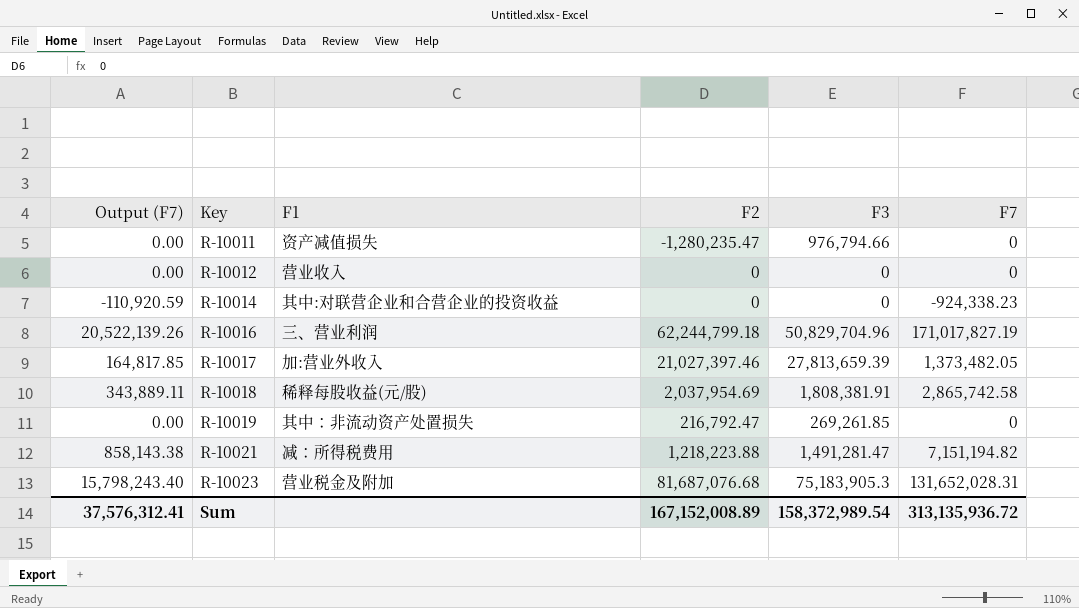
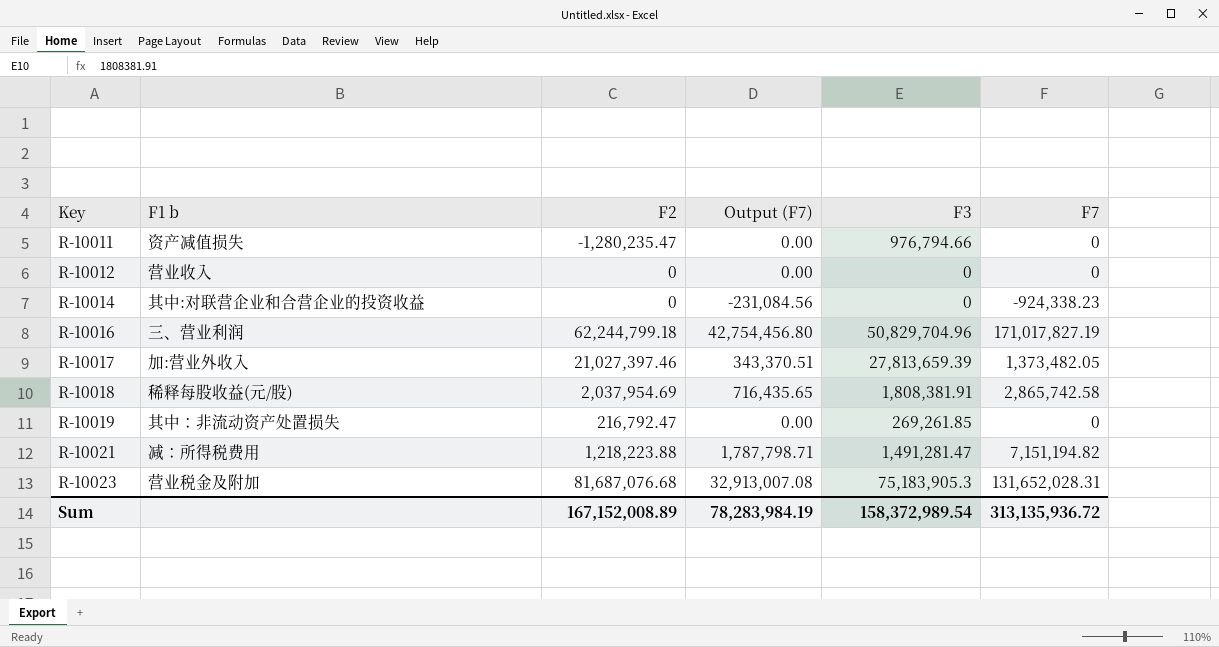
column name: F1 -> F1 b
column Output (F7) | formula: [F7] * 0.12 -> [F7] * 0.25
column Output (F7) | position: 1 -> 4
Sum | Output (F7): 37,576,312.41 -> 78,283,984.19

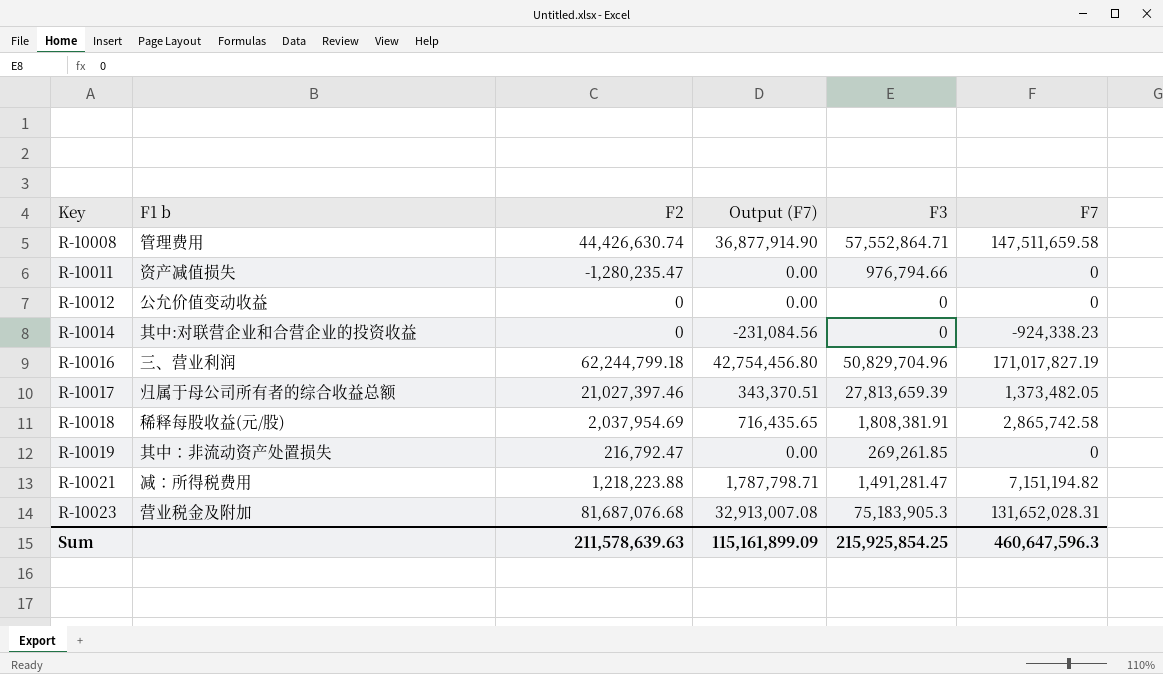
row R-10008: none -> 管理费用 | 44,426,630.74 | 36,877,914.90 | 57,552,864.71 | 147,511,659.58
R-10012 | F1 b: 营业收入 -> 公允价值变动收益
R-10017 | F1 b: 加:营业外收入 -> 归属于母公司所有者的综合收益总额
Sum | F2: 167,152,008.89 -> 211,578,639.63
Sum | Output (F7): 78,283,984.19 -> 115,161,899.09
Sum | F3: 158,372,989.54 -> 215,925,854.25
Sum | F7: 313,135,936.72 -> 460,647,596.3

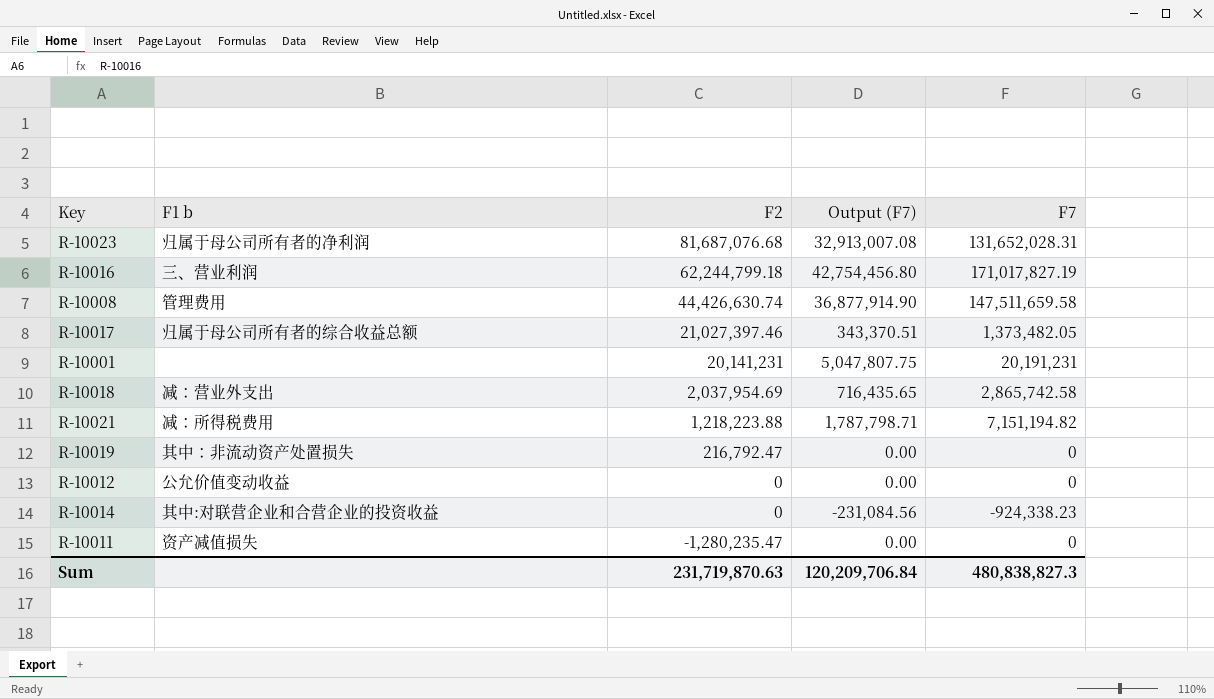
row order: Key ascending -> F2 descending
column F3 | position: 5 -> none
R-10023 | F1 b: 营业税金及附加 -> 归属于母公司所有者的净利润
row R-10001: none -> none | 20,141,231 | 5,047,807.75 | 20,191,231
R-10018 | F1 b: 稀释每股收益(元/股) -> 减：营业外支出
Sum | F2: 211,578,639.63 -> 231,719,870.63
Sum | Output (F7): 115,161,899.09 -> 120,209,706.84
Sum | F7: 460,647,596.3 -> 480,838,827.3

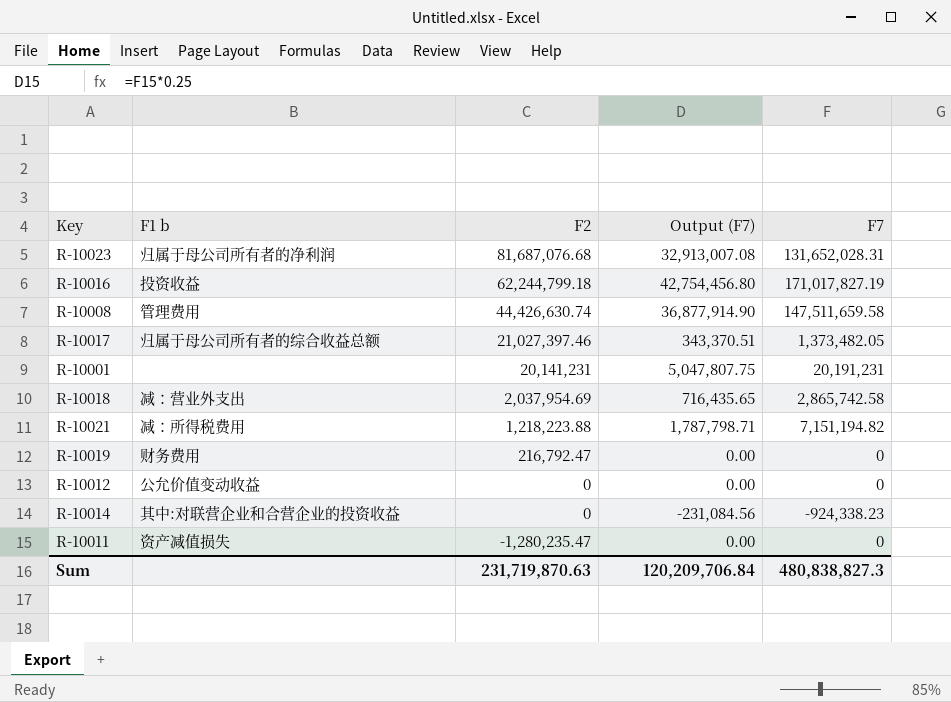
R-10016 | F1 b: 三、营业利润 -> 投资收益
R-10019 | F1 b: 其中：非流动资产处置损失 -> 财务费用

